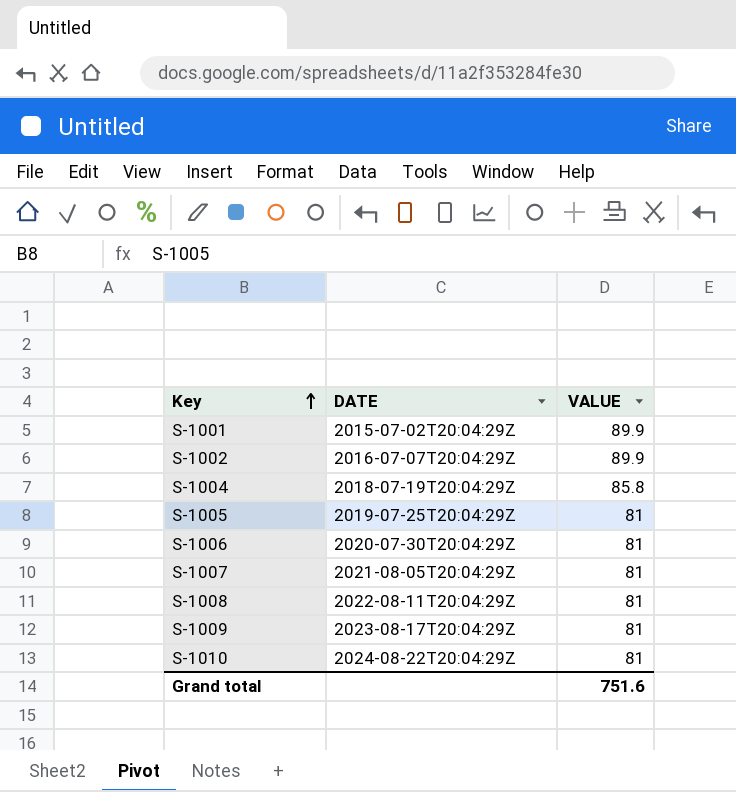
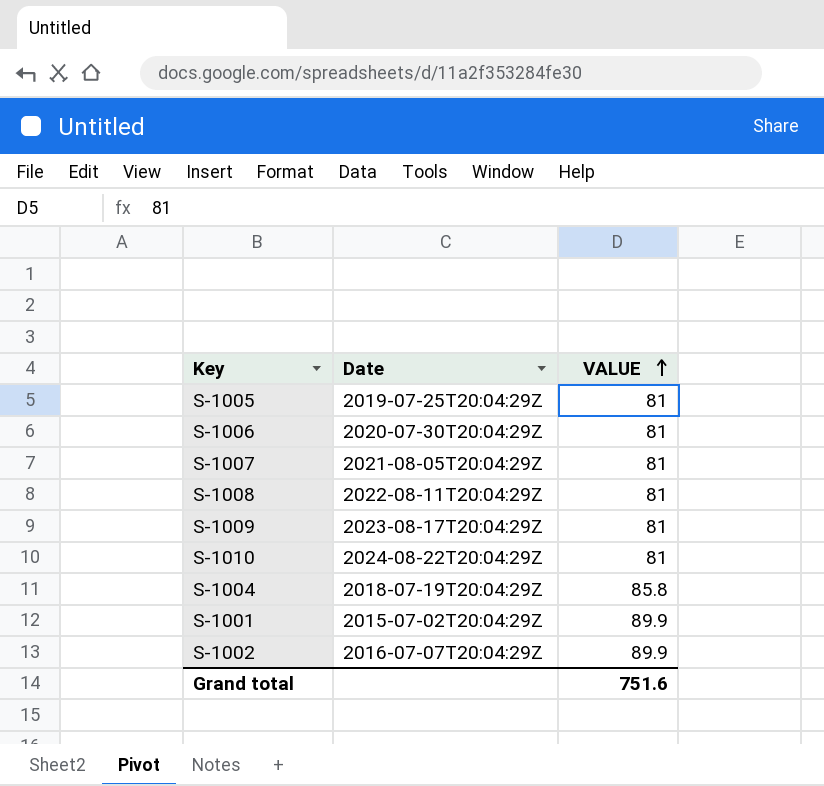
row order: Key ascending -> VALUE ascending
column name: DATE -> Date

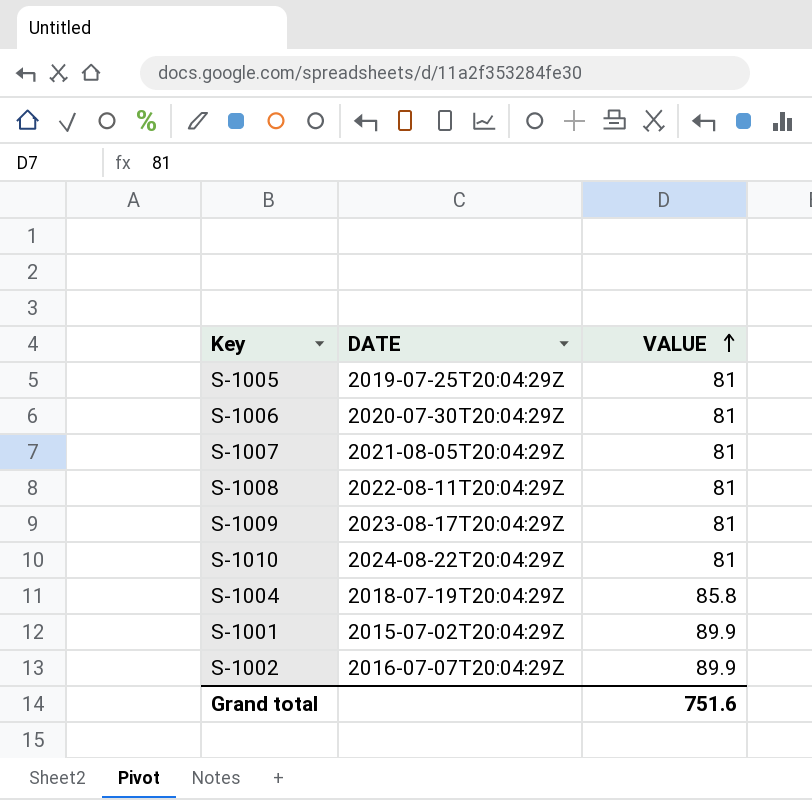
column name: Date -> DATE

